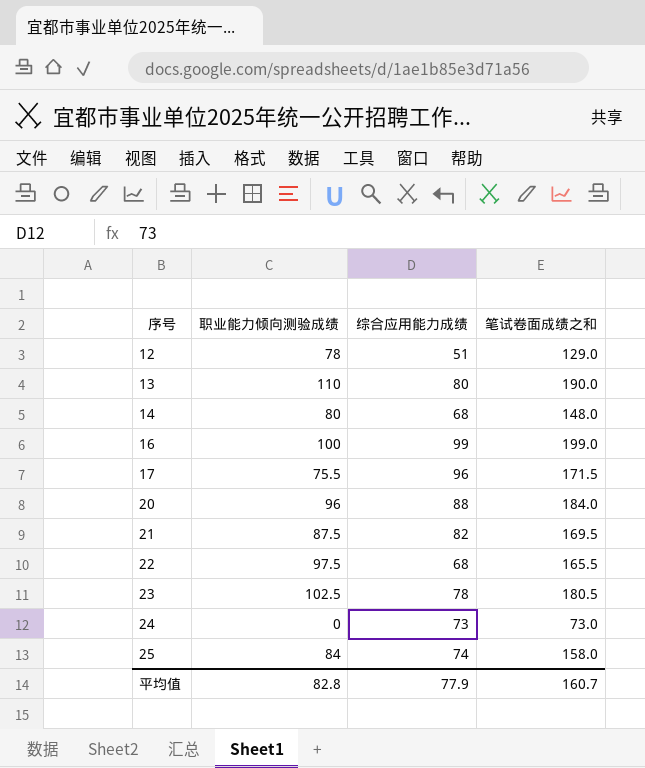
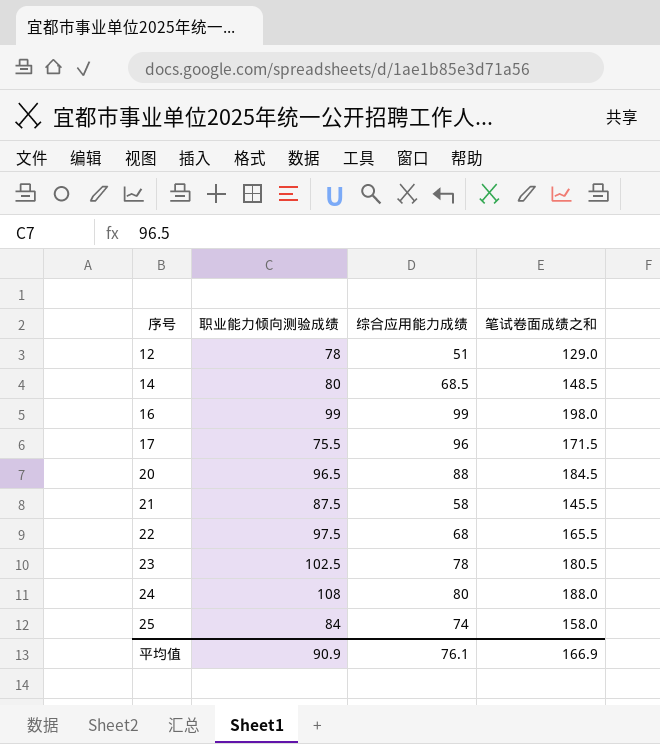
row 13: 110 | 80 | 190.0 -> none
14 | 综合应用能力成绩: 68 -> 68.5
14 | 笔试卷面成绩之和: 148.0 -> 148.5
16 | 职业能力倾向测验成绩: 100 -> 99
16 | 笔试卷面成绩之和: 199.0 -> 198.0
20 | 职业能力倾向测验成绩: 96 -> 96.5
20 | 笔试卷面成绩之和: 184.0 -> 184.5
21 | 综合应用能力成绩: 82 -> 58
21 | 笔试卷面成绩之和: 169.5 -> 145.5
24 | 职业能力倾向测验成绩: 0 -> 108
24 | 综合应用能力成绩: 73 -> 80
24 | 笔试卷面成绩之和: 73.0 -> 188.0
平均值 | 职业能力倾向测验成绩: 82.8 -> 90.9
平均值 | 综合应用能力成绩: 77.9 -> 76.1
平均值 | 笔试卷面成绩之和: 160.7 -> 166.9

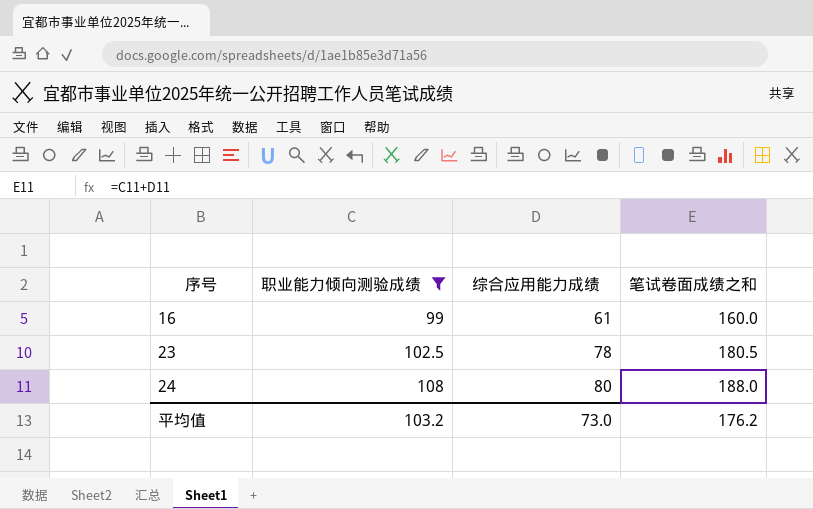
filter: none -> 职业能力倾向测验成绩 >= 99
16 | 综合应用能力成绩: 99 -> 61
16 | 笔试卷面成绩之和: 198.0 -> 160.0
平均值 | 职业能力倾向测验成绩: 90.9 -> 103.2
平均值 | 综合应用能力成绩: 76.1 -> 73.0
平均值 | 笔试卷面成绩之和: 166.9 -> 176.2

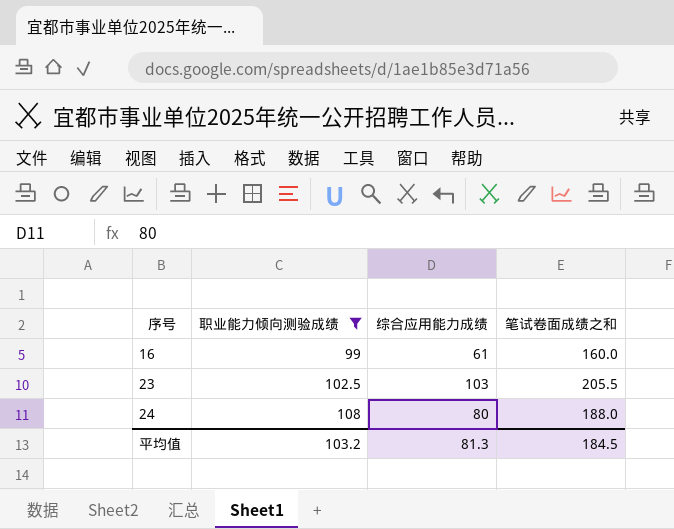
23 | 综合应用能力成绩: 78 -> 103
23 | 笔试卷面成绩之和: 180.5 -> 205.5
平均值 | 综合应用能力成绩: 73.0 -> 81.3
平均值 | 笔试卷面成绩之和: 176.2 -> 184.5

